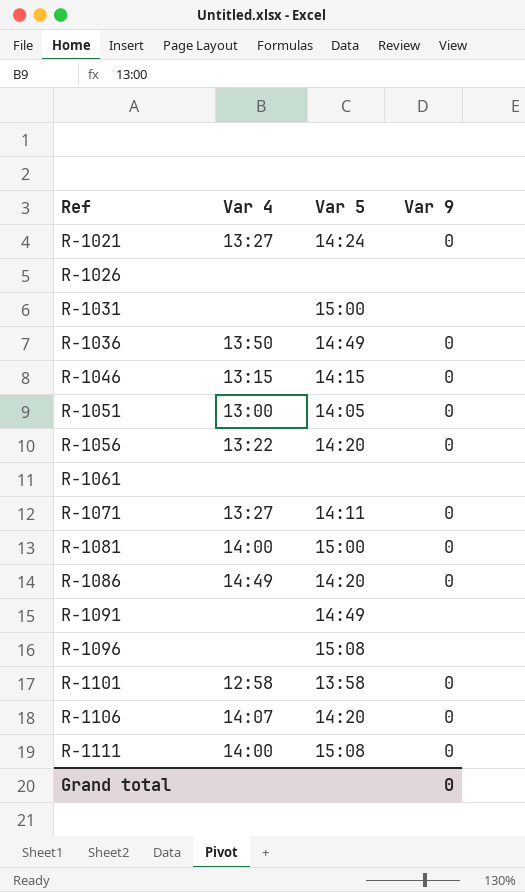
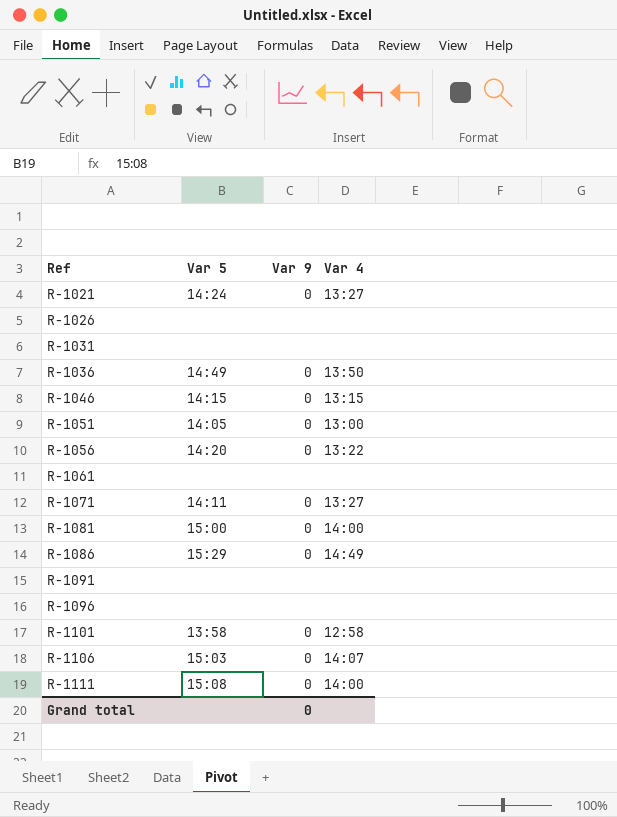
column Var 4 | position: 2 -> 4
R-1031 | Var 5: 15:00 -> none
R-1086 | Var 5: 14:20 -> 15:29
R-1091 | Var 5: 14:49 -> none
R-1096 | Var 5: 15:08 -> none
R-1106 | Var 5: 14:20 -> 15:03

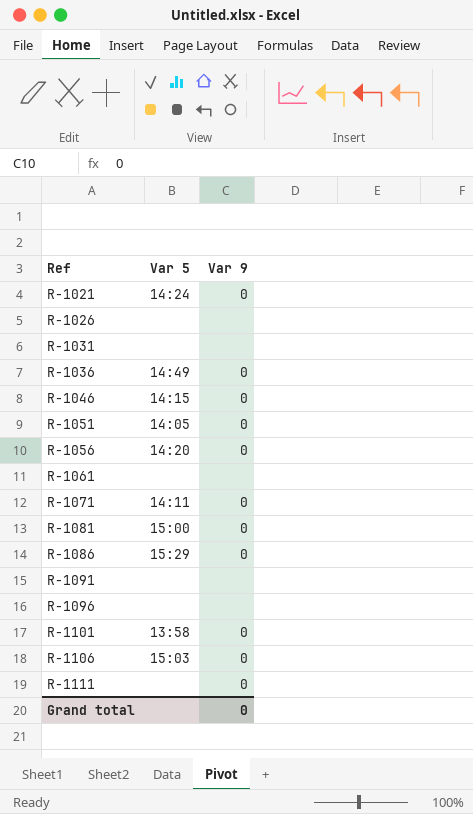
column Var 4 | position: 4 -> none
R-1111 | Var 5: 15:08 -> none

